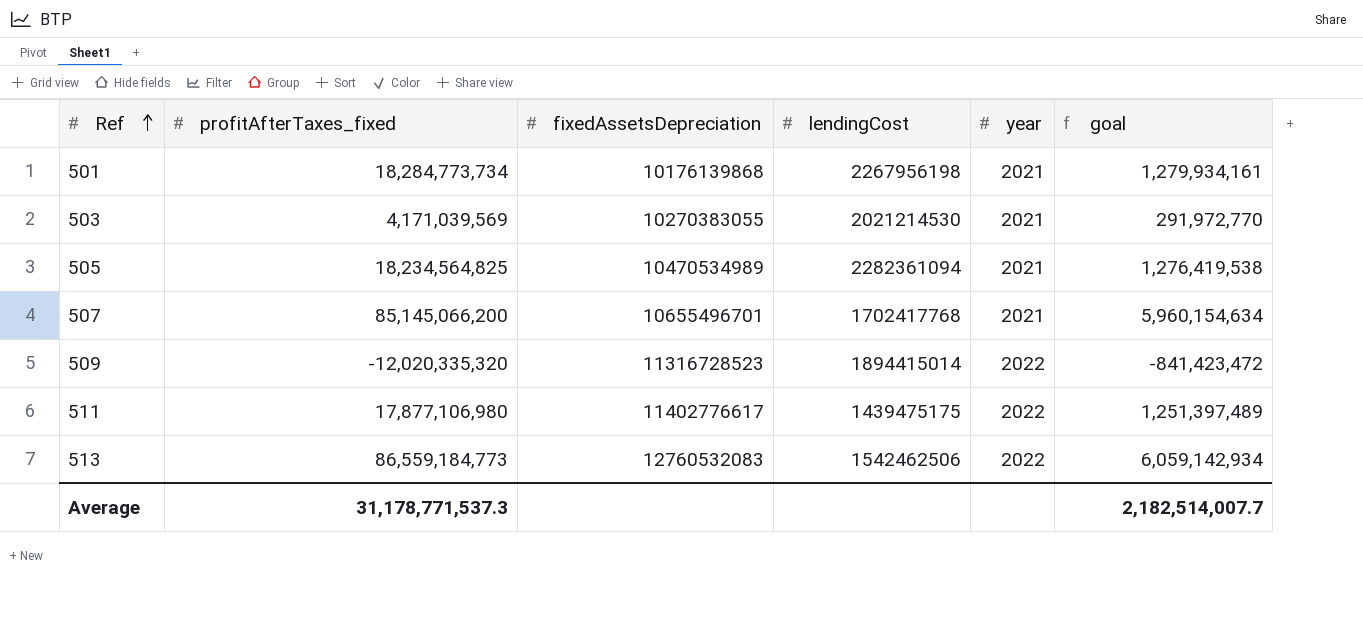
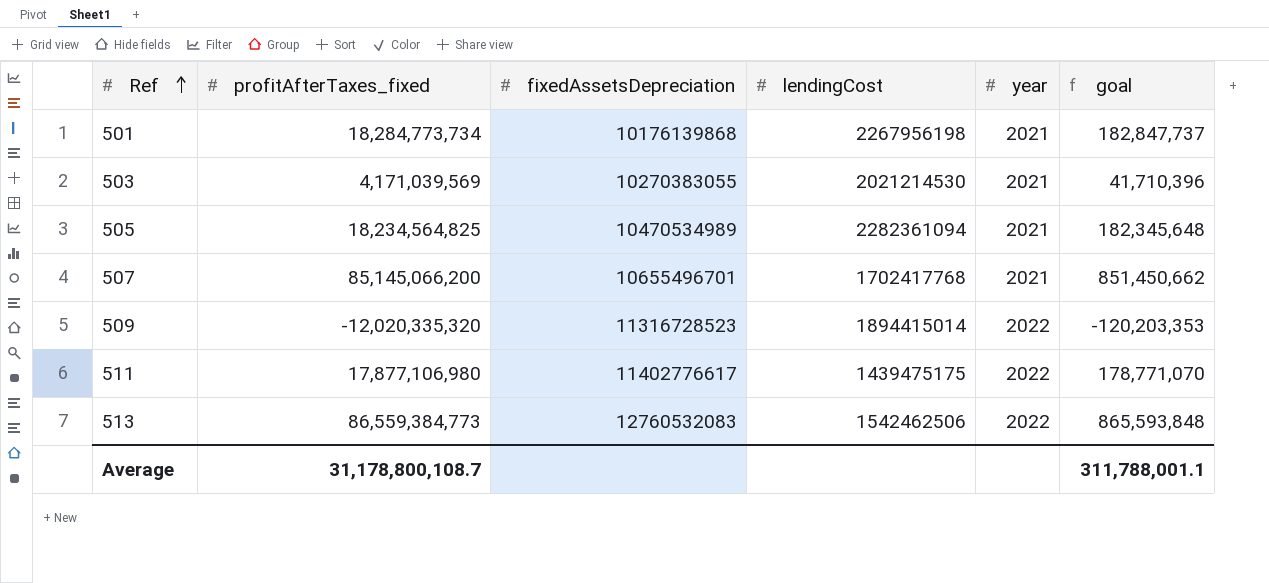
column goal | formula: [profitAfterTaxes_fixed] * 0.07 -> [profitAfterTaxes_fixed] * 0.01
513 | profitAfterTaxes_fixed: 86,559,184,773 -> 86,559,384,773
Average | profitAfterTaxes_fixed: 31,178,771,537.3 -> 31,178,800,108.7
Average | goal: 2,182,514,007.7 -> 311,788,001.1

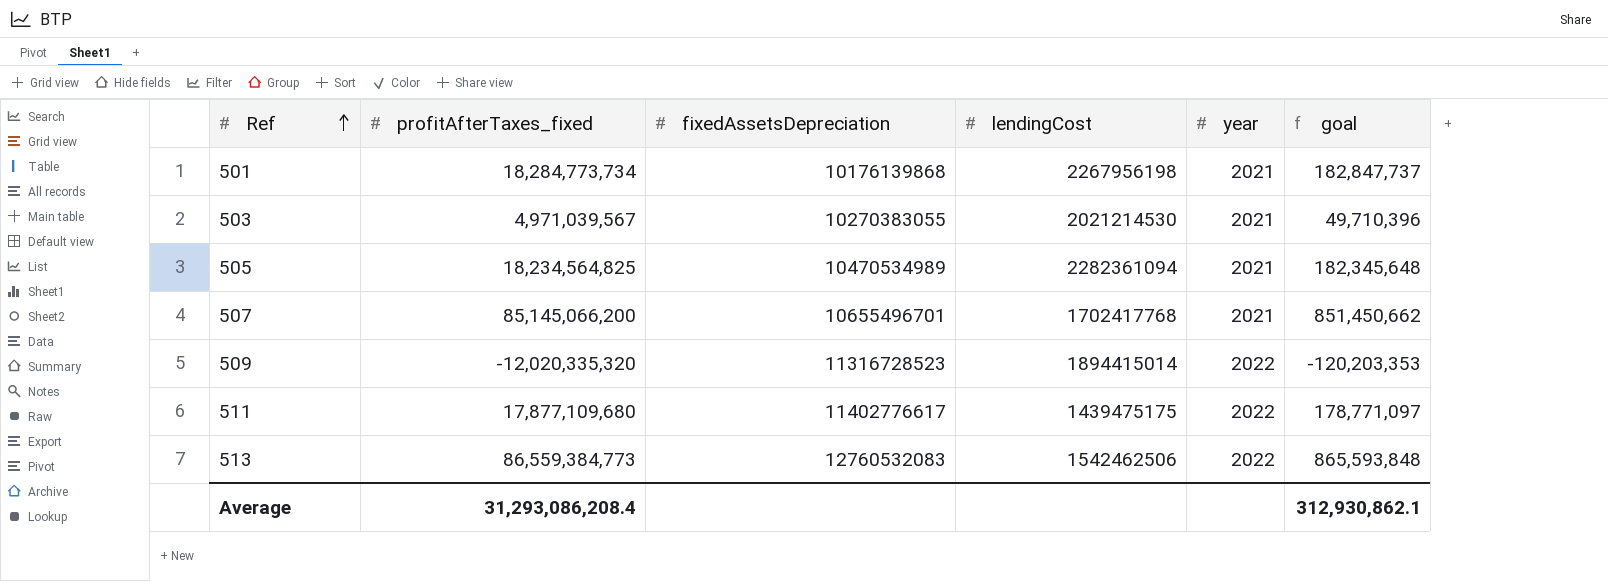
503 | profitAfterTaxes_fixed: 4,171,039,569 -> 4,971,039,567
503 | goal: 41,710,396 -> 49,710,396
511 | profitAfterTaxes_fixed: 17,877,106,980 -> 17,877,109,680
511 | goal: 178,771,070 -> 178,771,097
Average | profitAfterTaxes_fixed: 31,178,800,108.7 -> 31,293,086,208.4
Average | goal: 311,788,001.1 -> 312,930,862.1

